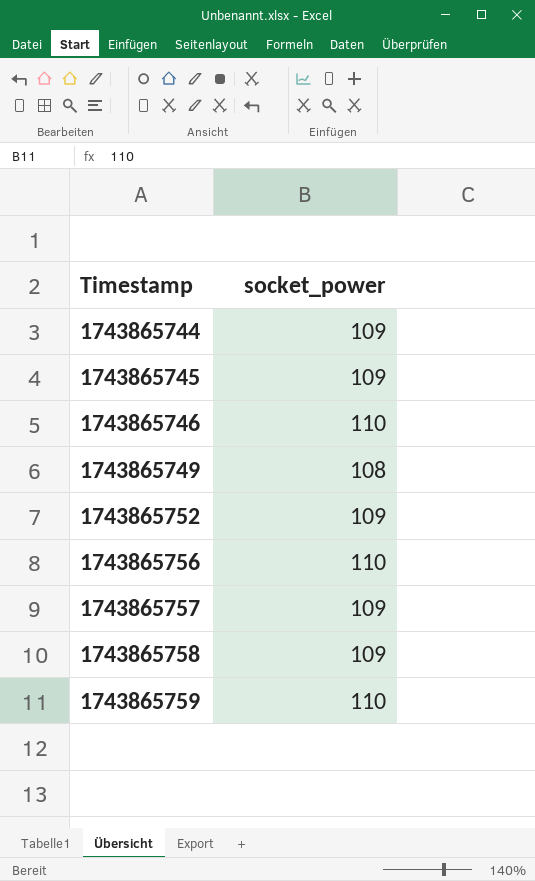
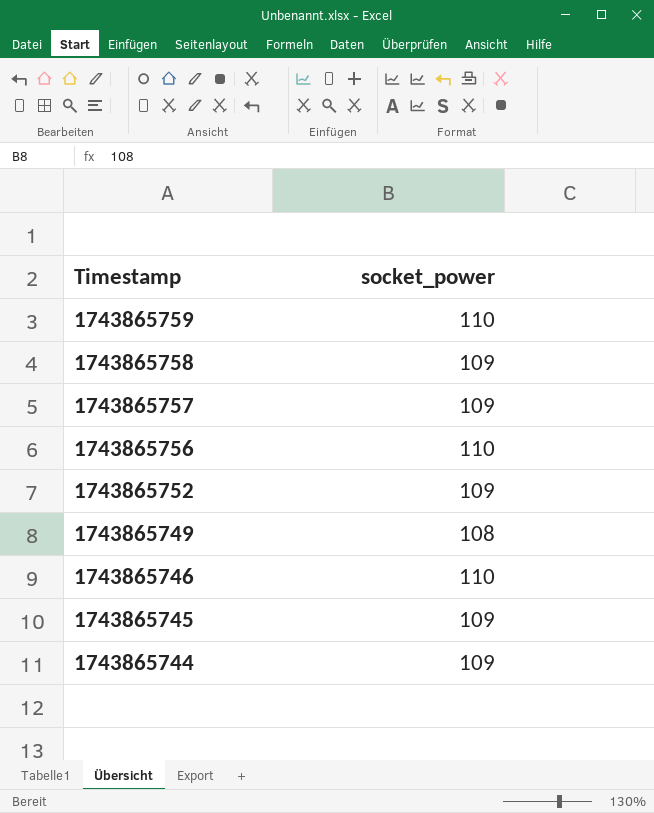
row order: Timestamp ascending -> Timestamp descending

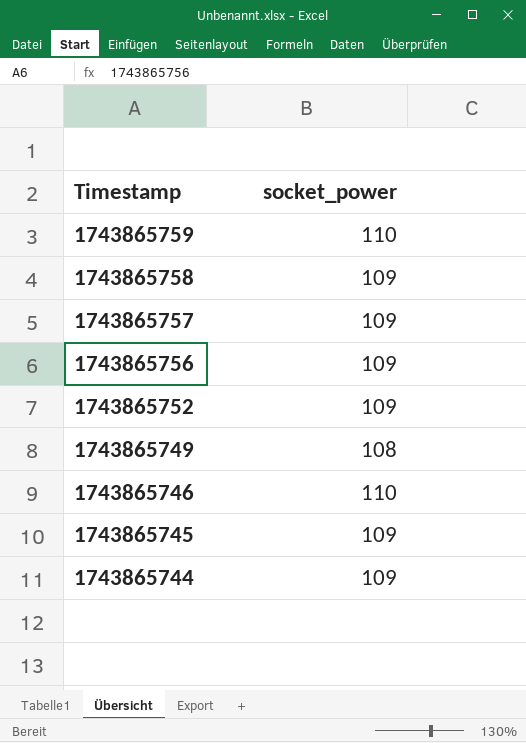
1743865756 | socket_power: 110 -> 109

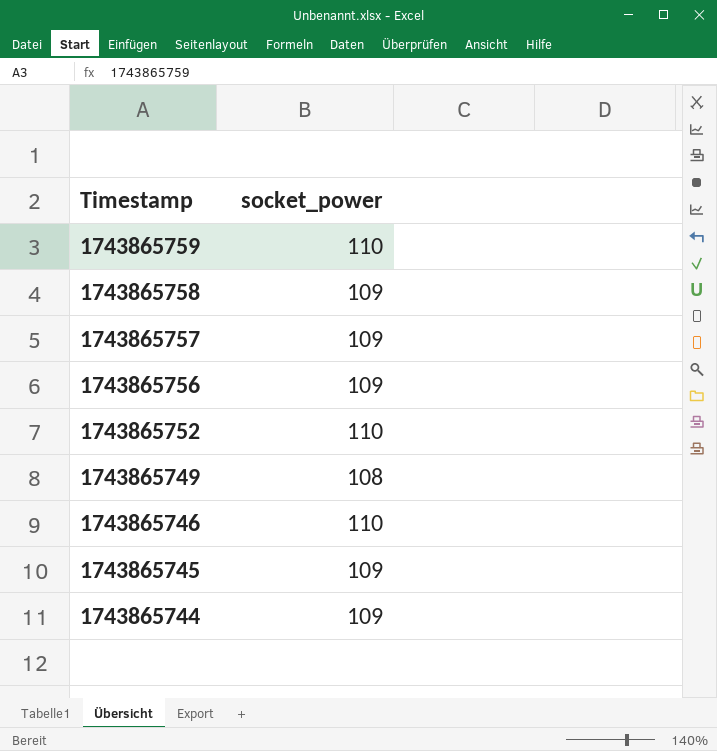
1743865752 | socket_power: 109 -> 110

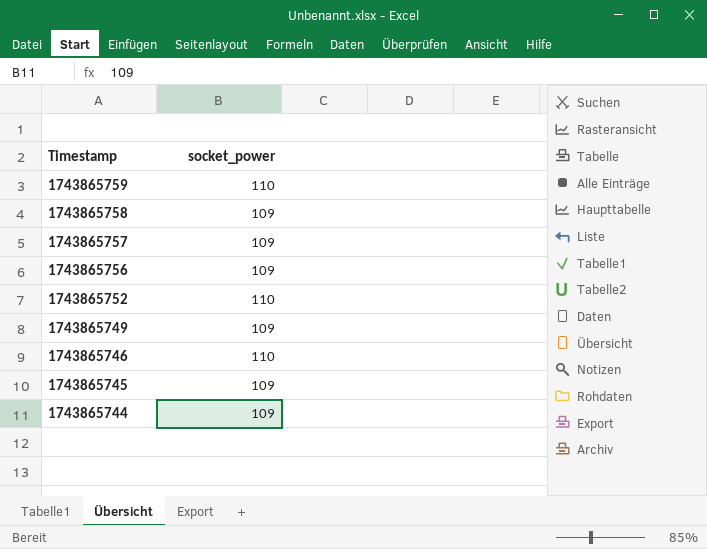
1743865749 | socket_power: 108 -> 109

